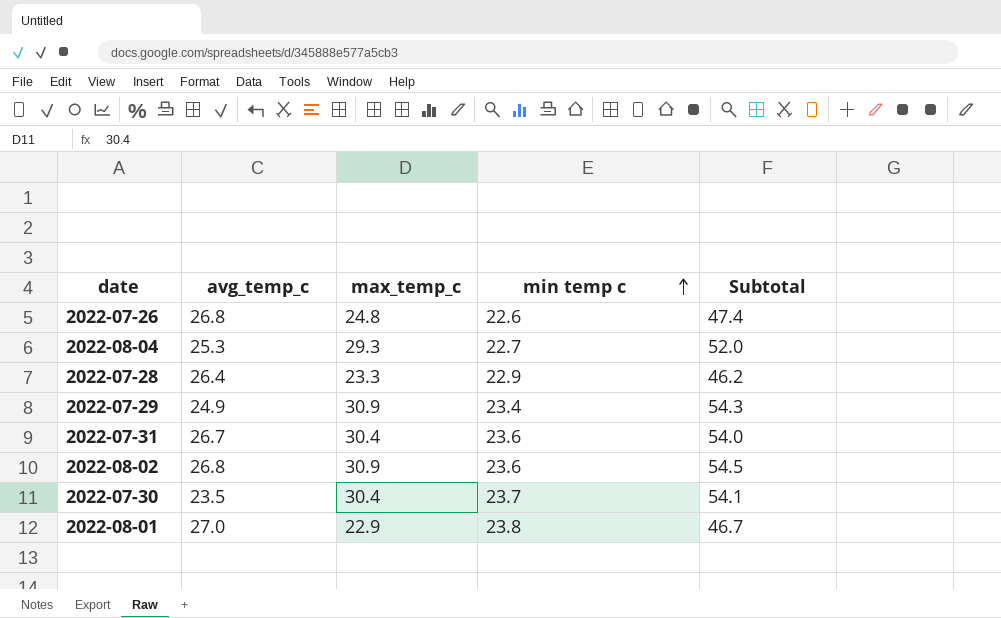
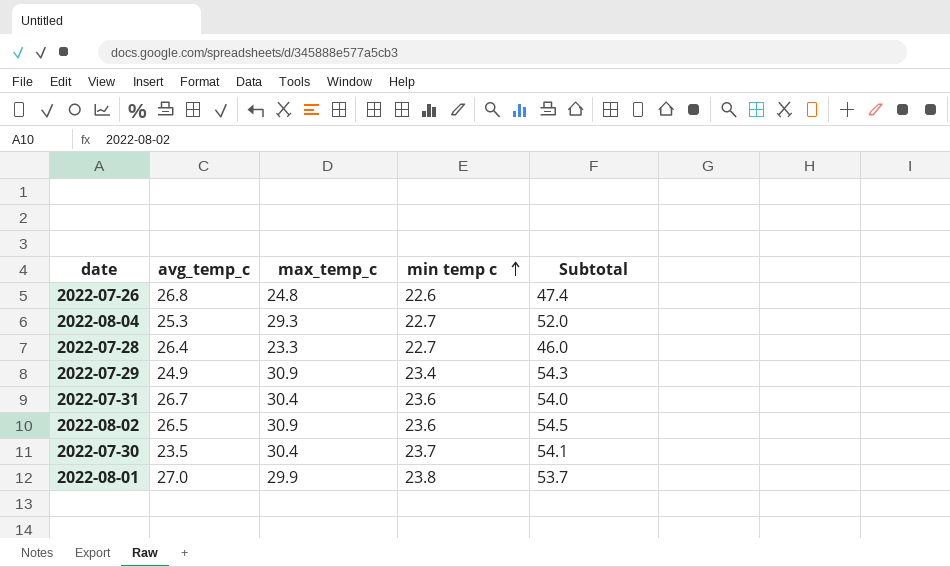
2022-07-28 | min temp c: 22.9 -> 22.7
2022-07-28 | Subtotal: 46.2 -> 46.0
2022-08-02 | avg_temp_c: 26.8 -> 26.5
2022-08-01 | max_temp_c: 22.9 -> 29.9
2022-08-01 | Subtotal: 46.7 -> 53.7

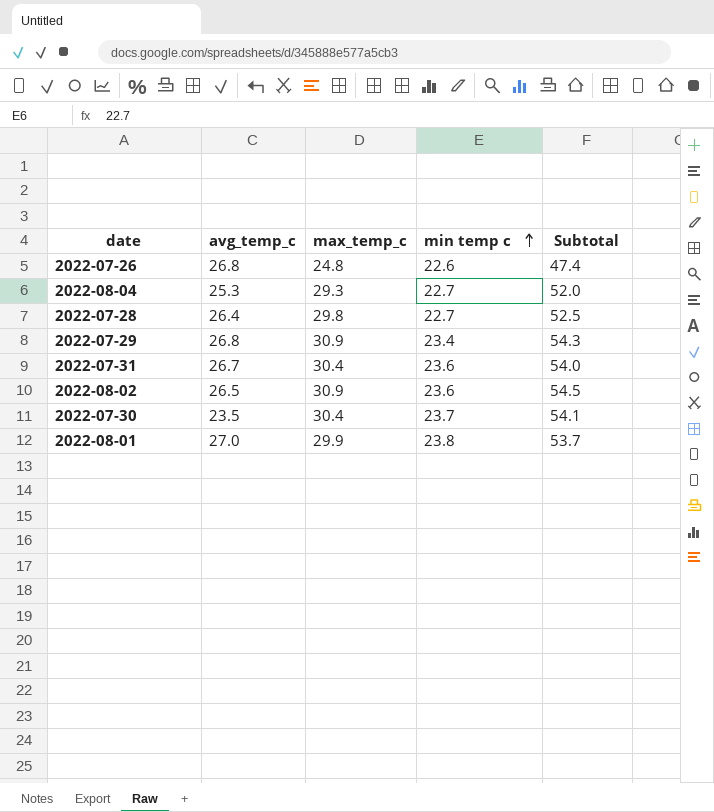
2022-07-28 | max_temp_c: 23.3 -> 29.8
2022-07-28 | Subtotal: 46.0 -> 52.5
2022-07-29 | avg_temp_c: 24.9 -> 26.8

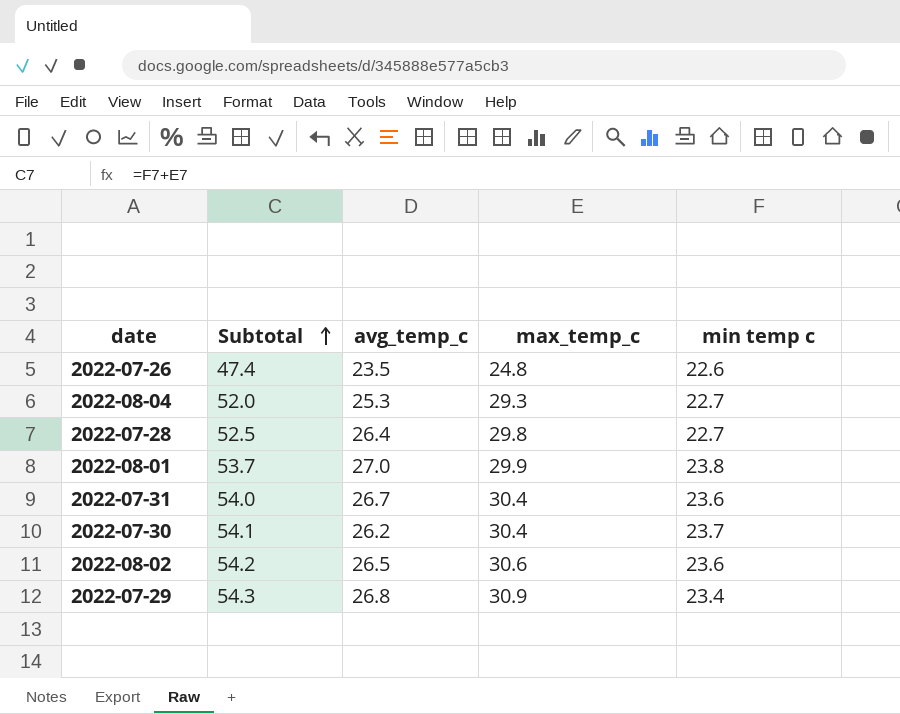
row order: min temp c ascending -> Subtotal ascending
column Subtotal | position: 5 -> 2
2022-07-26 | avg_temp_c: 26.8 -> 23.5
2022-07-30 | avg_temp_c: 23.5 -> 26.2
2022-08-02 | Subtotal: 54.5 -> 54.2
2022-08-02 | max_temp_c: 30.9 -> 30.6

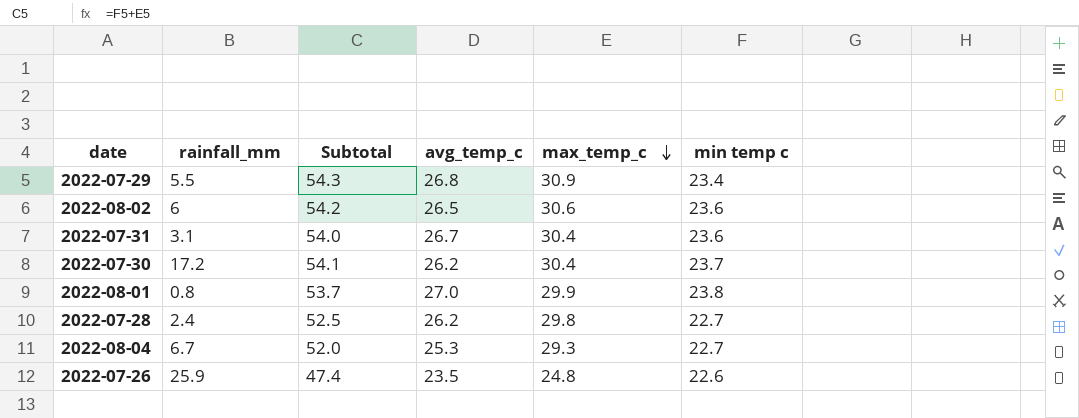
row order: Subtotal ascending -> max_temp_c descending
column rainfall_mm | position: none -> 2
2022-07-28 | avg_temp_c: 26.4 -> 26.2

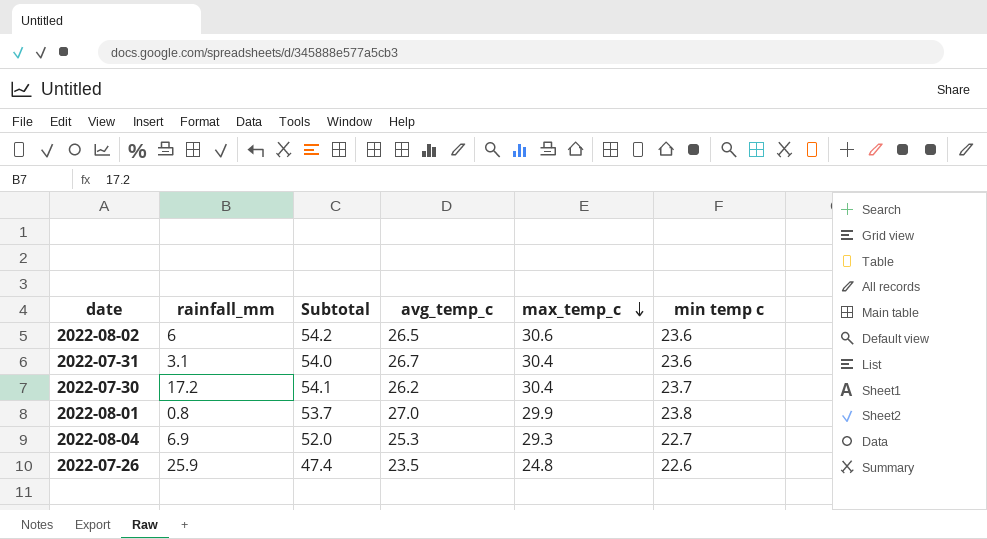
row 2022-07-29: 5.5 | 54.3 | 26.8 | 30.9 | 23.4 -> none
row 2022-07-28: 2.4 | 52.5 | 26.2 | 29.8 | 22.7 -> none
2022-08-04 | rainfall_mm: 6.7 -> 6.9

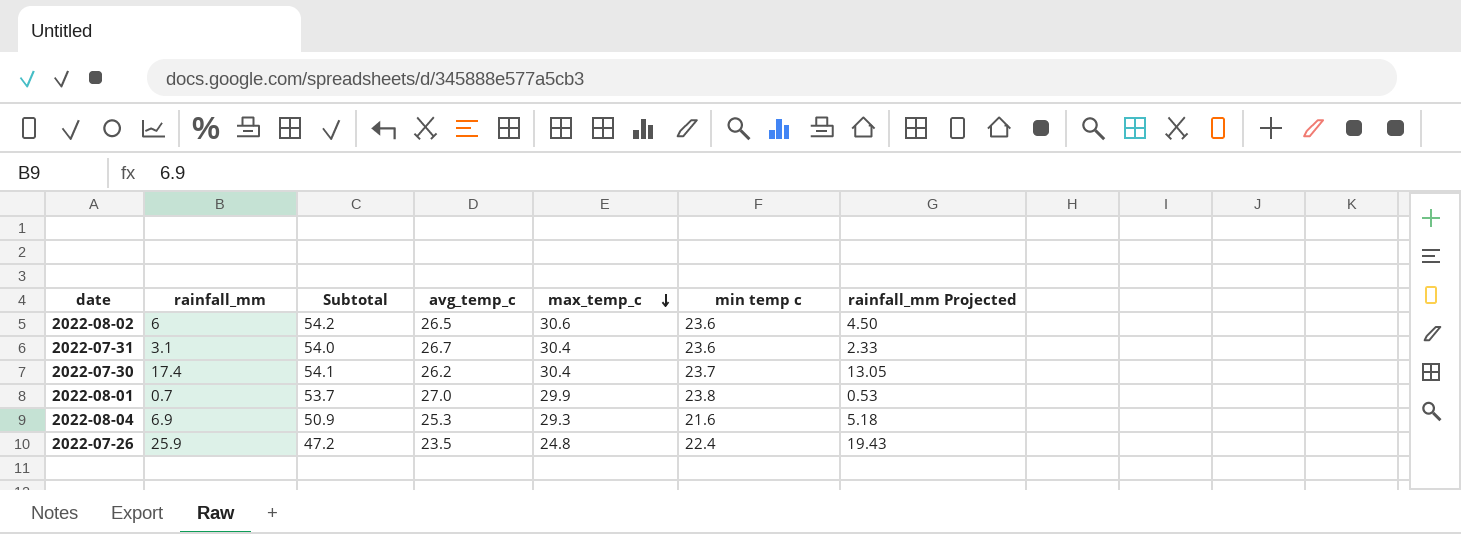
column rainfall_mm Projected | formula: none -> [rainfall_mm] * 0.75
2022-07-30 | rainfall_mm: 17.2 -> 17.4
2022-08-01 | rainfall_mm: 0.8 -> 0.7
2022-08-04 | Subtotal: 52.0 -> 50.9
2022-08-04 | min temp c: 22.7 -> 21.6
2022-07-26 | Subtotal: 47.4 -> 47.2
2022-07-26 | min temp c: 22.6 -> 22.4

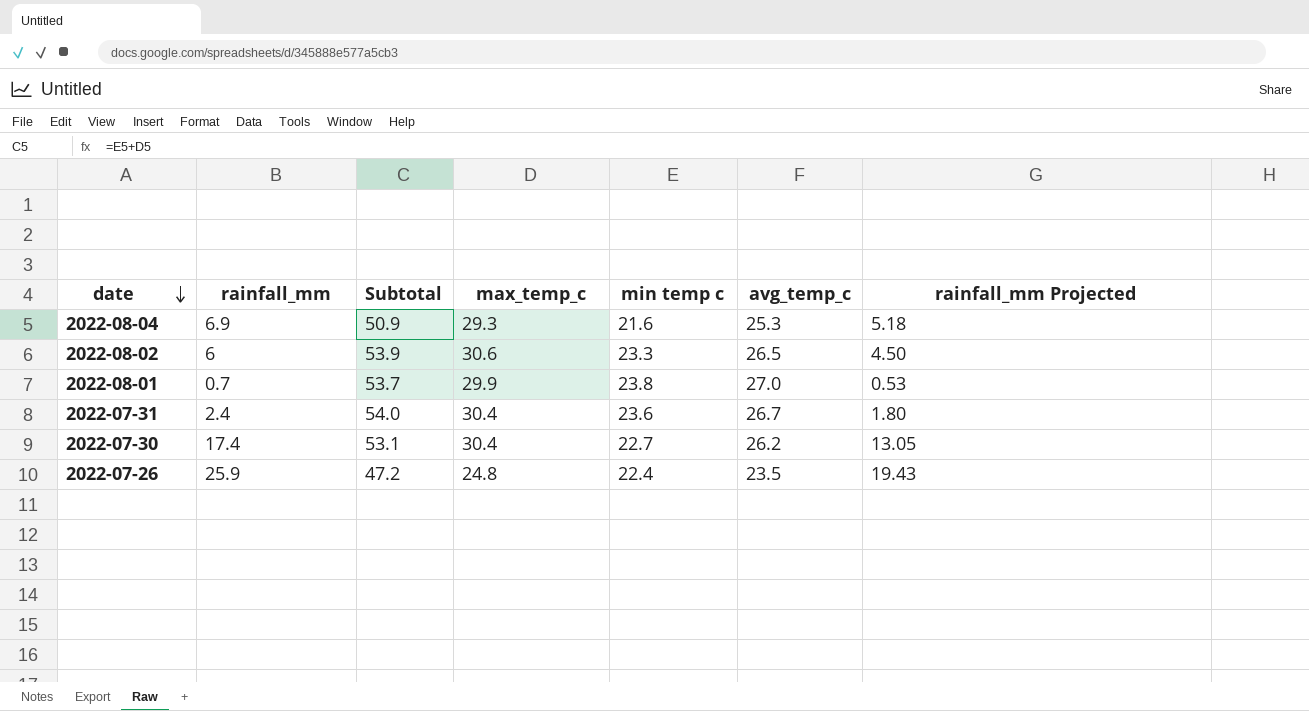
row order: max_temp_c descending -> date descending
column avg_temp_c | position: 4 -> 6
2022-08-02 | Subtotal: 54.2 -> 53.9
2022-08-02 | min temp c: 23.6 -> 23.3
2022-07-31 | rainfall_mm: 3.1 -> 2.4
2022-07-31 | rainfall_mm Projected: 2.33 -> 1.80
2022-07-30 | Subtotal: 54.1 -> 53.1
2022-07-30 | min temp c: 23.7 -> 22.7

